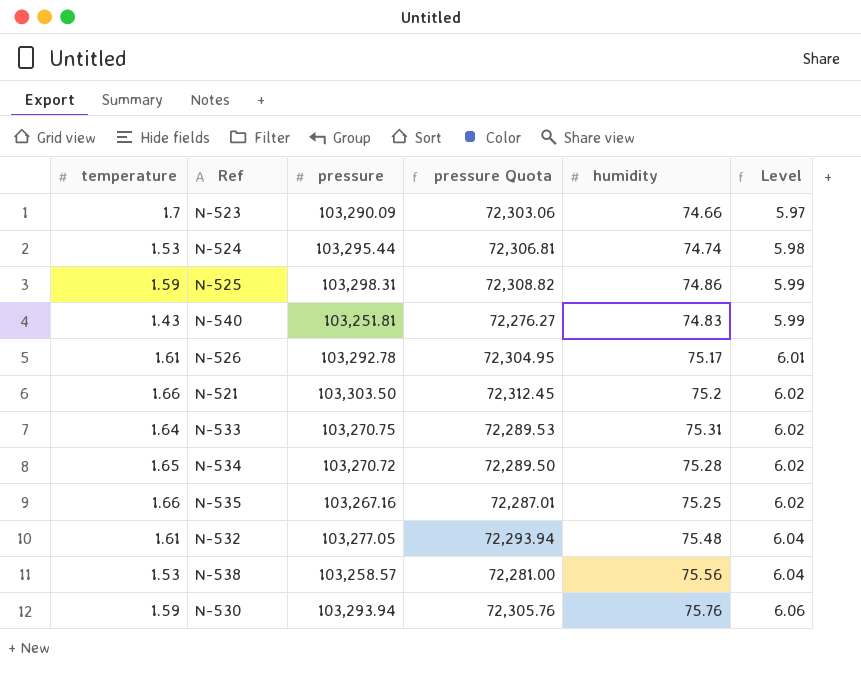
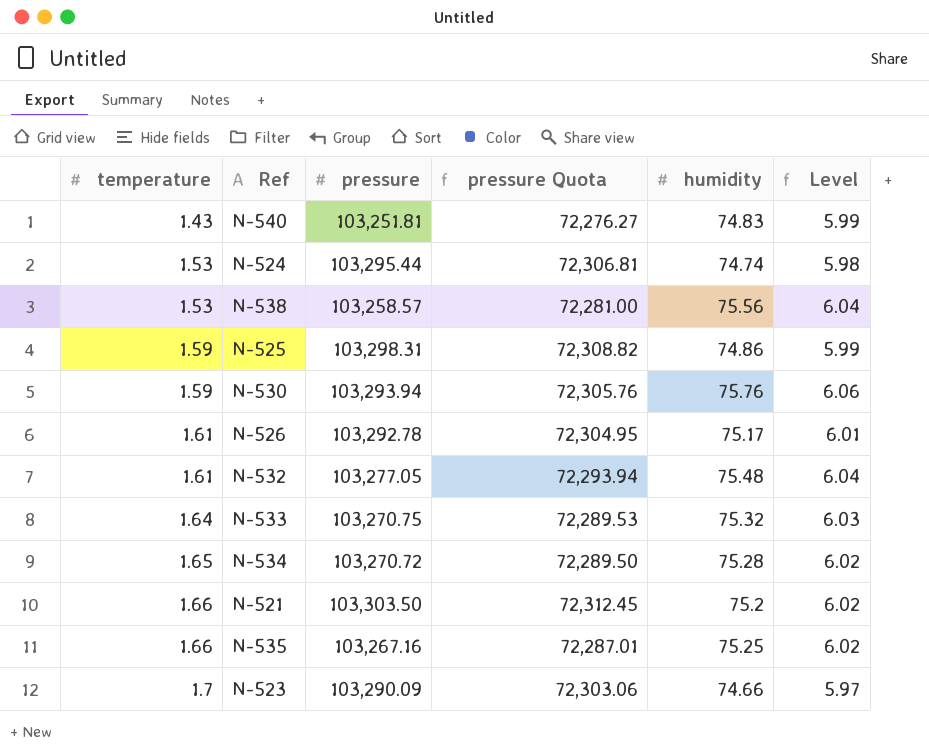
row order: Level ascending -> temperature ascending
N-533 | humidity: 75.31 -> 75.32
N-533 | Level: 6.02 -> 6.03

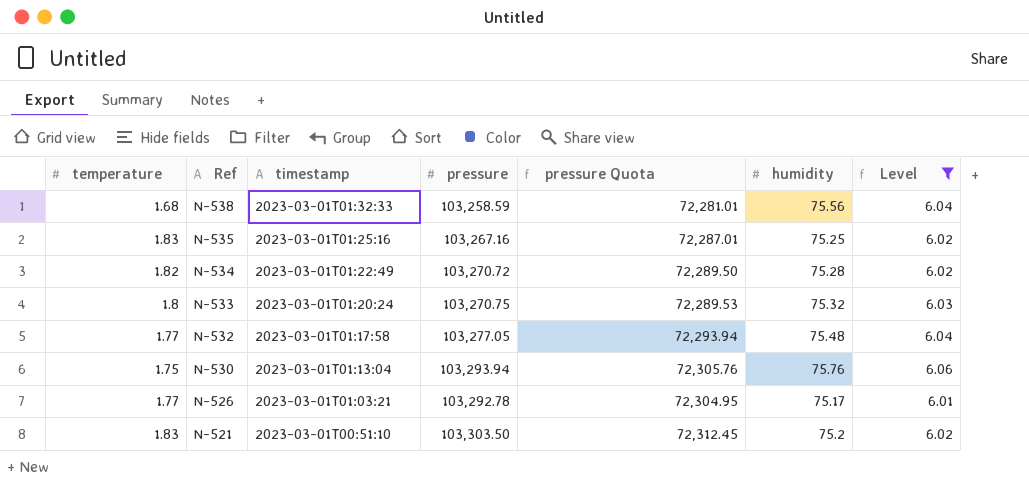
filter: none -> Level >= 6.01
row order: temperature ascending -> Ref descending
column timestamp | position: none -> 3
N-538 | temperature: 1.53 -> 1.68
N-538 | pressure: 103,258.57 -> 103,258.59
N-538 | pressure Quota: 72,281.00 -> 72,281.01
N-535 | temperature: 1.66 -> 1.83
N-534 | temperature: 1.65 -> 1.82
N-533 | temperature: 1.64 -> 1.8
N-532 | temperature: 1.61 -> 1.77
N-530 | temperature: 1.59 -> 1.75
N-526 | temperature: 1.61 -> 1.77
N-521 | temperature: 1.66 -> 1.83

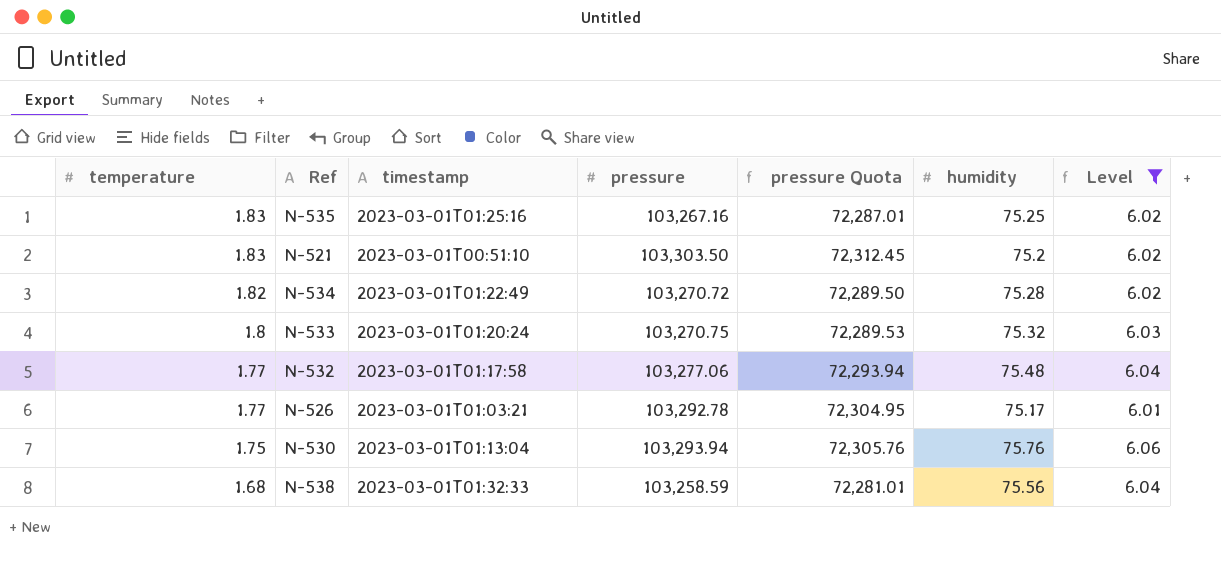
row order: Ref descending -> temperature descending
N-532 | pressure: 103,277.05 -> 103,277.06

